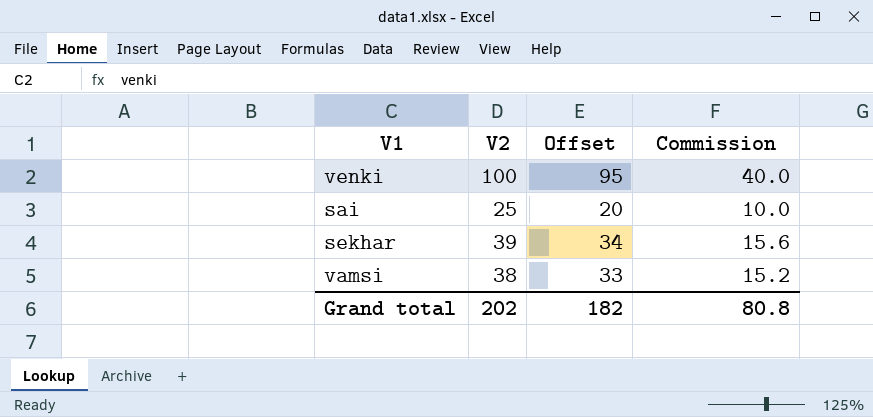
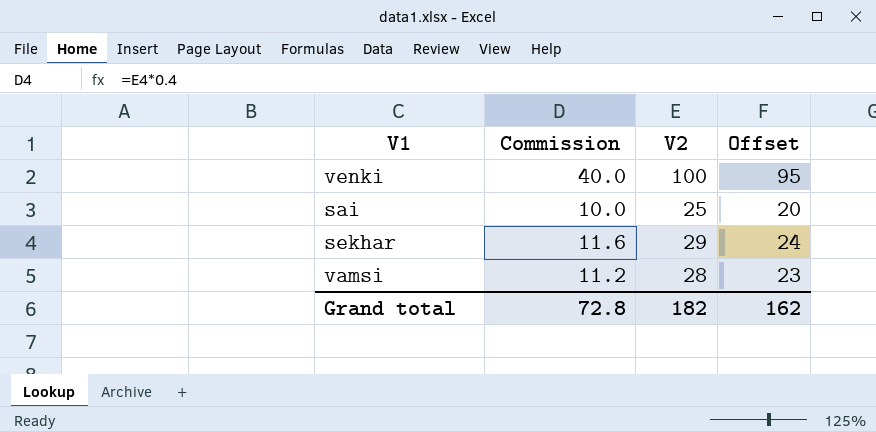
column Commission | position: 4 -> 2
sekhar | Commission: 15.6 -> 11.6
sekhar | V2: 39 -> 29
sekhar | Offset: 34 -> 24
vamsi | Commission: 15.2 -> 11.2
vamsi | V2: 38 -> 28
vamsi | Offset: 33 -> 23
Grand total | Commission: 80.8 -> 72.8
Grand total | V2: 202 -> 182
Grand total | Offset: 182 -> 162

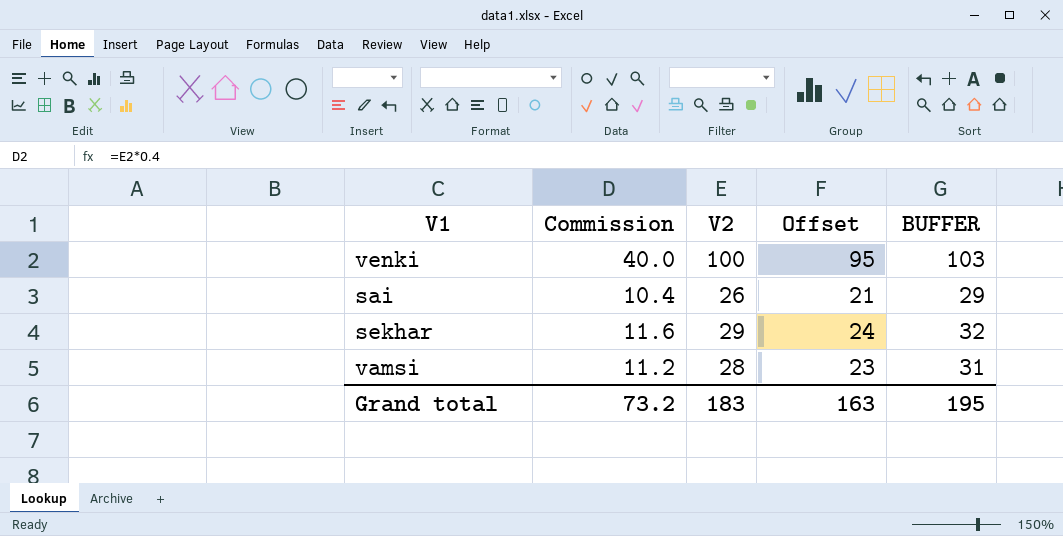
column BUFFER | formula: none -> [V2] + 3
sai | Commission: 10.0 -> 10.4
sai | V2: 25 -> 26
sai | Offset: 20 -> 21
Grand total | Commission: 72.8 -> 73.2
Grand total | V2: 182 -> 183
Grand total | Offset: 162 -> 163

